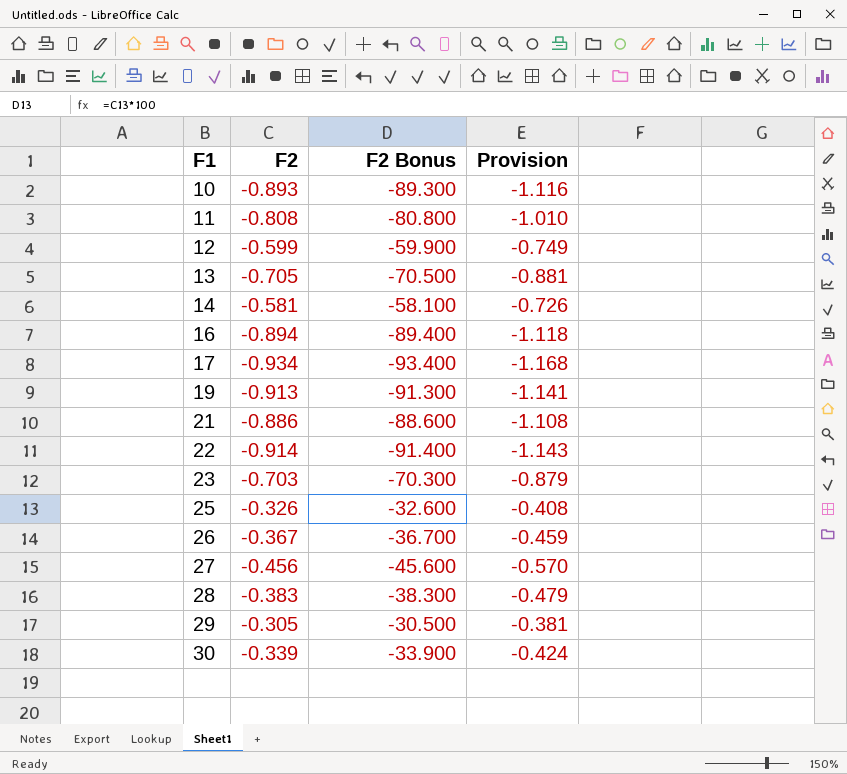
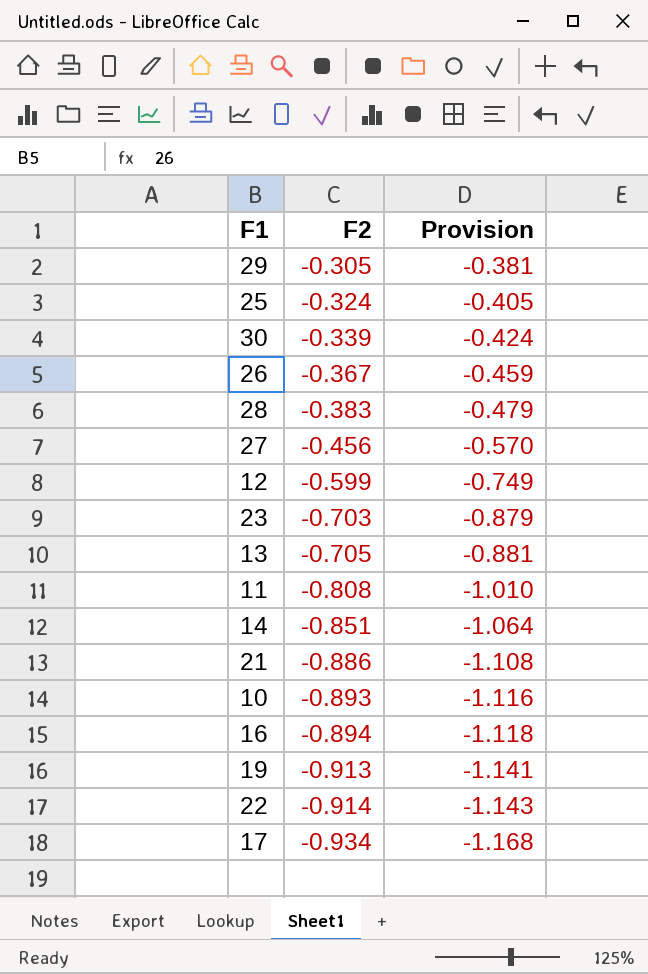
row order: F1 ascending -> F2 descending
column F2 Bonus | formula: [F2] * 100 -> none
25 | F2: -0.326 -> -0.324
25 | Provision: -0.408 -> -0.405
14 | F2: -0.581 -> -0.851
14 | Provision: -0.726 -> -1.064

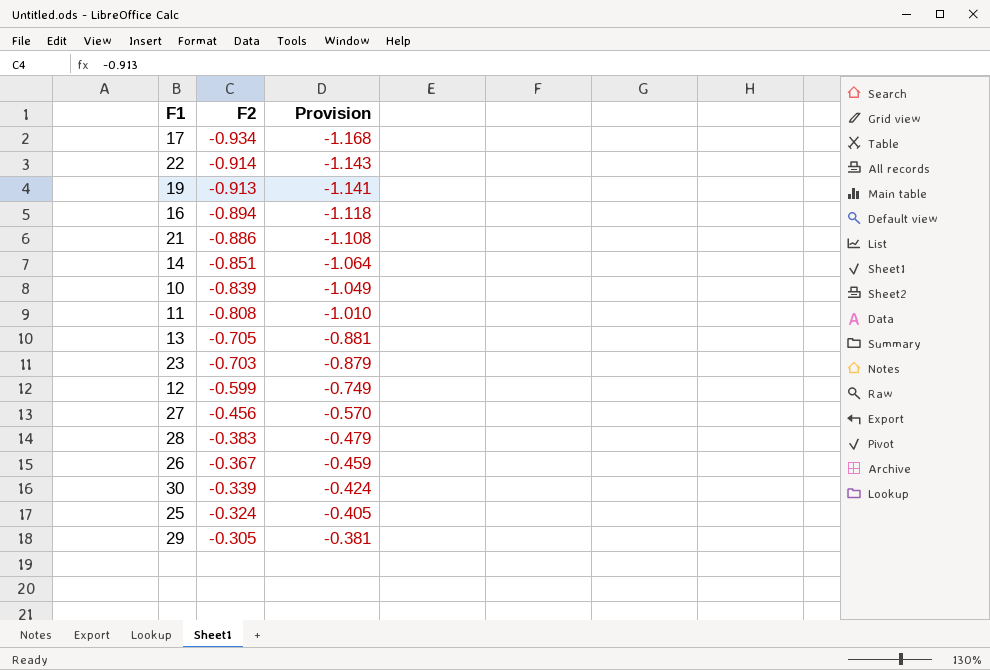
row order: F2 descending -> F2 ascending
10 | F2: -0.893 -> -0.839
10 | Provision: -1.116 -> -1.049

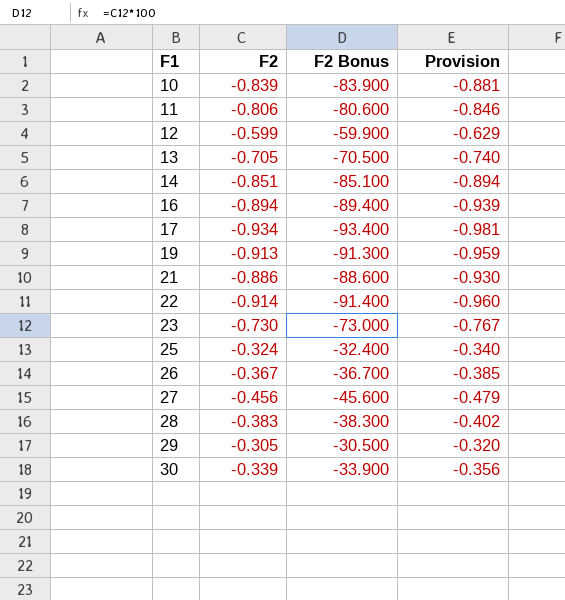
row order: F2 ascending -> F1 ascending
column F2 Bonus | formula: none -> [F2] * 100
column Provision | formula: [F2] * 1.25 -> [F2] * 1.05
11 | F2: -0.808 -> -0.806
23 | F2: -0.703 -> -0.730

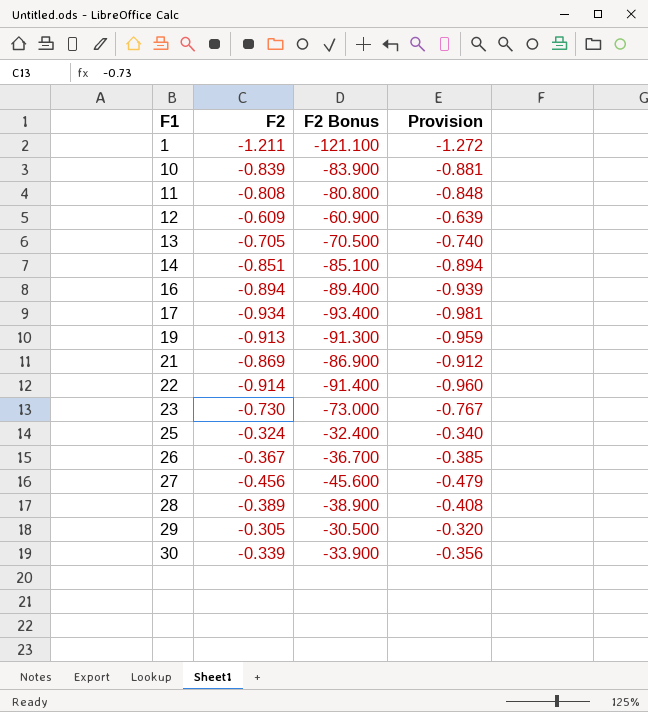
row 1: none -> -1.211 | -121.100 | -1.272
11 | F2: -0.806 -> -0.808
11 | F2 Bonus: -80.600 -> -80.800
11 | Provision: -0.846 -> -0.848
12 | F2: -0.599 -> -0.609
12 | F2 Bonus: -59.900 -> -60.900
12 | Provision: -0.629 -> -0.639
21 | F2: -0.886 -> -0.869
21 | F2 Bonus: -88.600 -> -86.900
21 | Provision: -0.930 -> -0.912
28 | F2: -0.383 -> -0.389
28 | F2 Bonus: -38.300 -> -38.900
28 | Provision: -0.402 -> -0.408

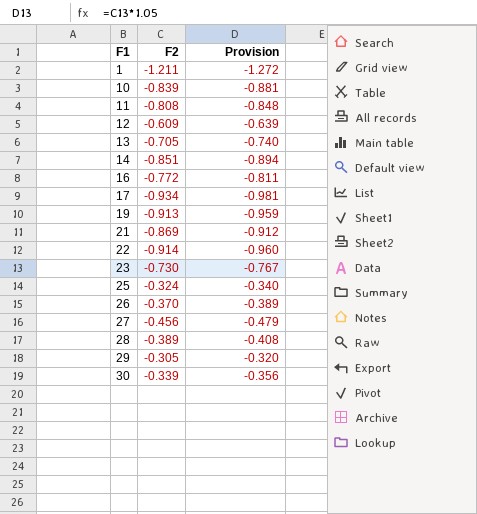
column F2 Bonus | formula: [F2] * 100 -> none
16 | F2: -0.894 -> -0.772
16 | Provision: -0.939 -> -0.811
26 | F2: -0.367 -> -0.370
26 | Provision: -0.385 -> -0.389

